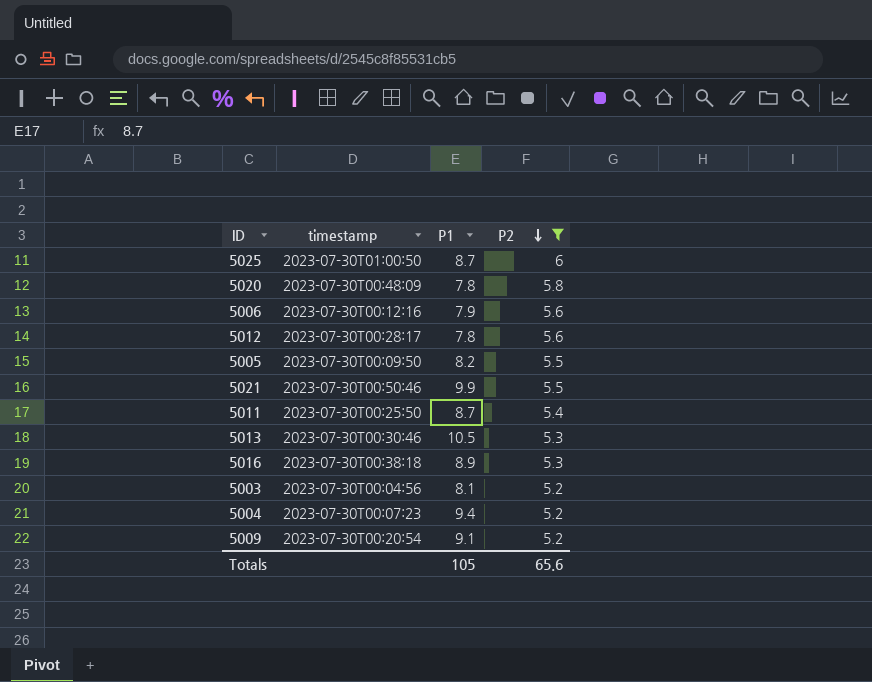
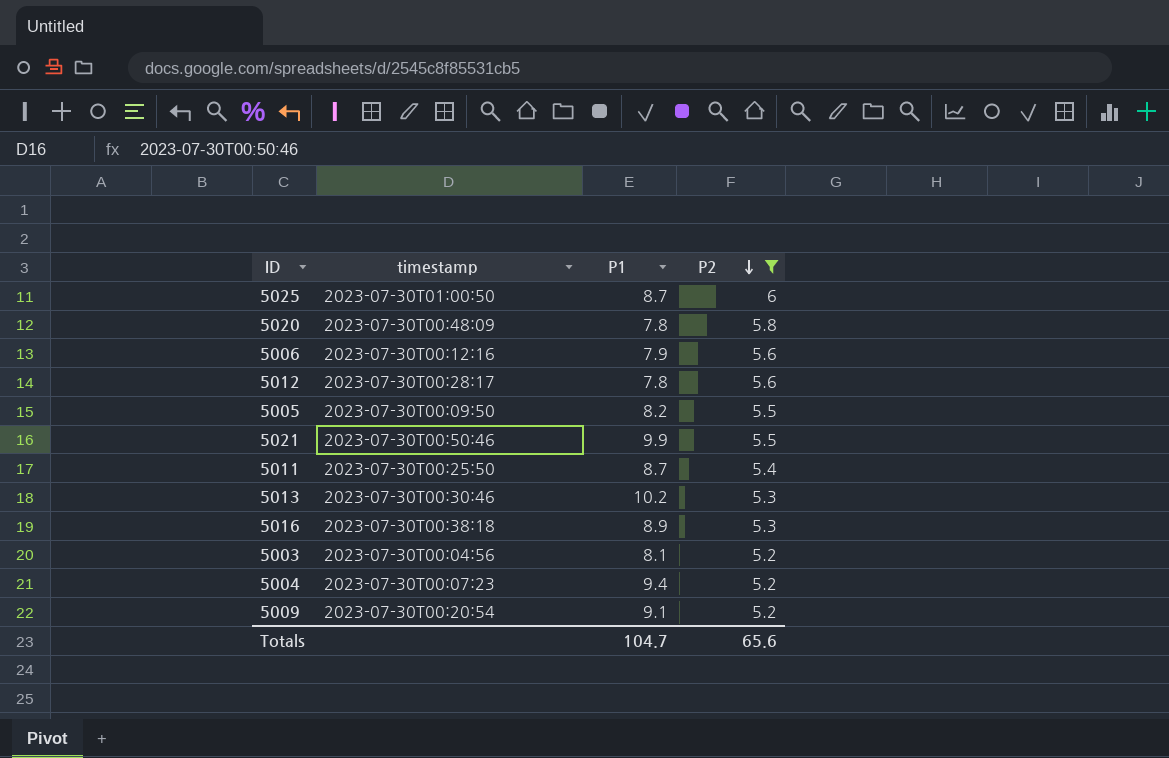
5013 | P1: 10.5 -> 10.2
Totals | P1: 105 -> 104.7

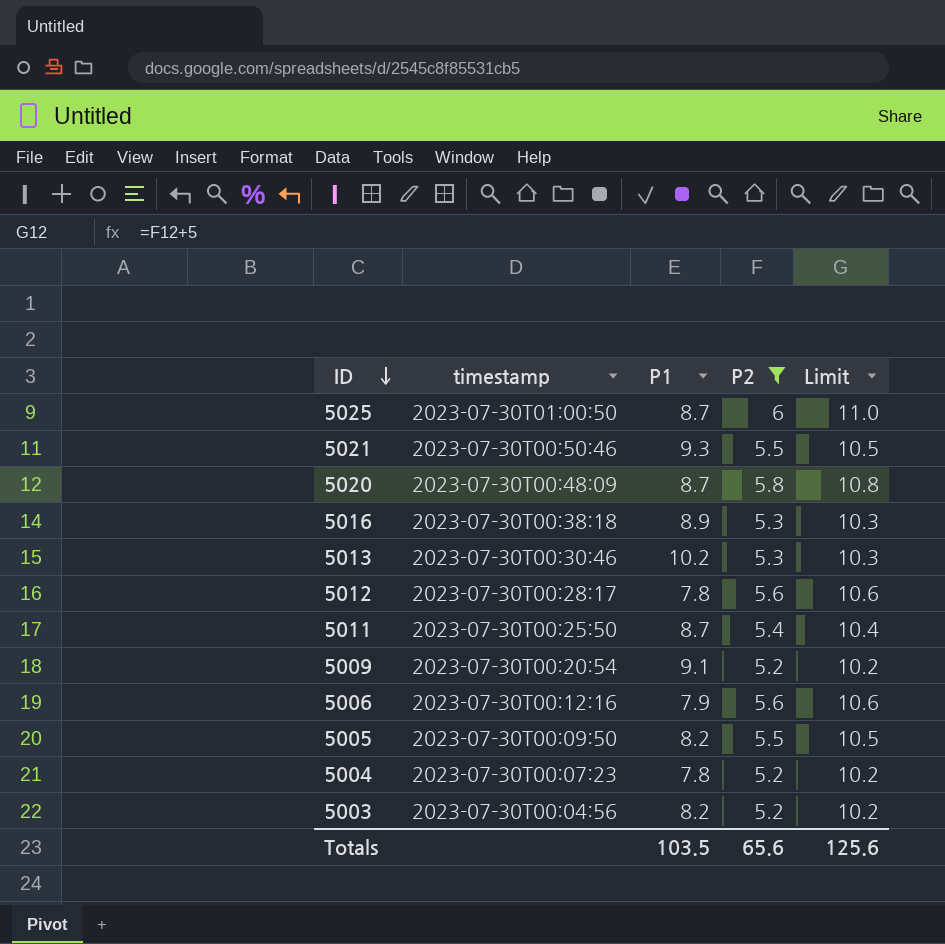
row order: P2 descending -> ID descending
column Limit | formula: none -> [P2] + 5
5021 | P1: 9.9 -> 9.3
5020 | P1: 7.8 -> 8.7
5004 | P1: 9.4 -> 7.8
5003 | P1: 8.1 -> 8.2
Totals | P1: 104.7 -> 103.5

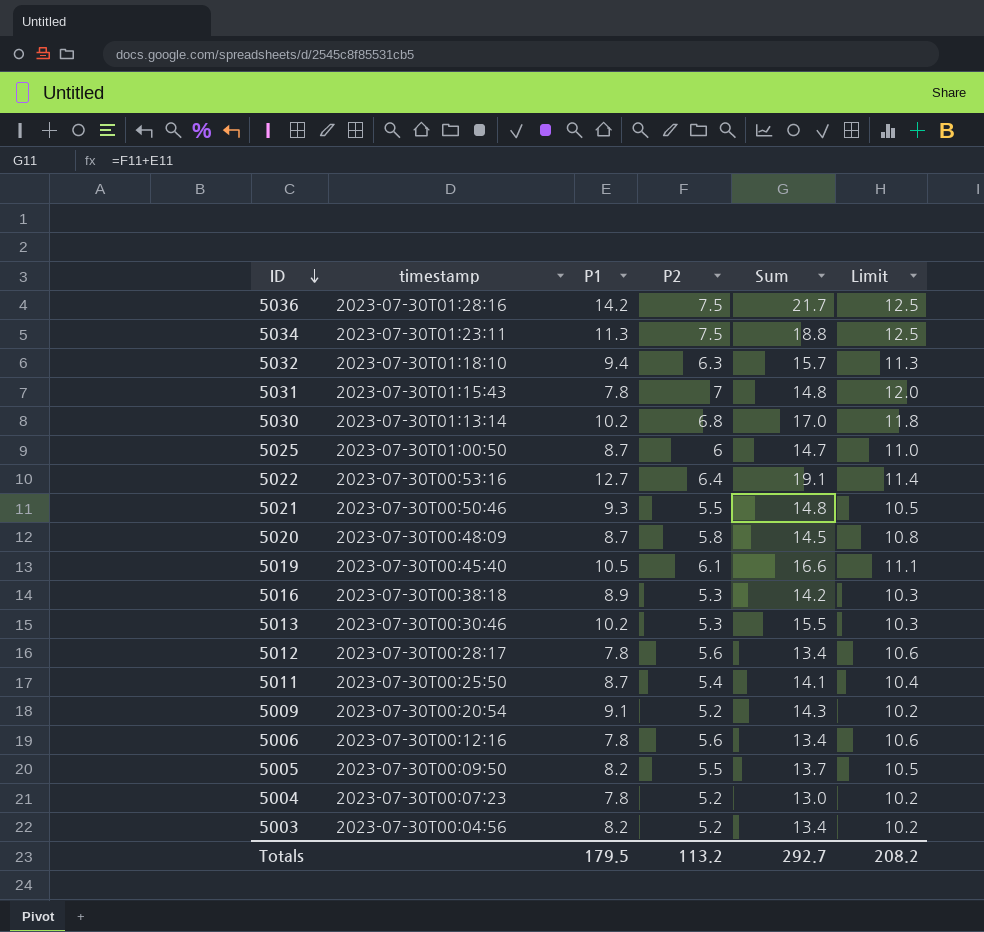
filter: P2 <= 6 -> none
column Sum | formula: none -> [P1] + [P2]
5006 | P1: 7.9 -> 7.8
Totals | P1: 103.5 -> 179.5
Totals | P2: 65.6 -> 113.2
Totals | Limit: 125.6 -> 208.2

